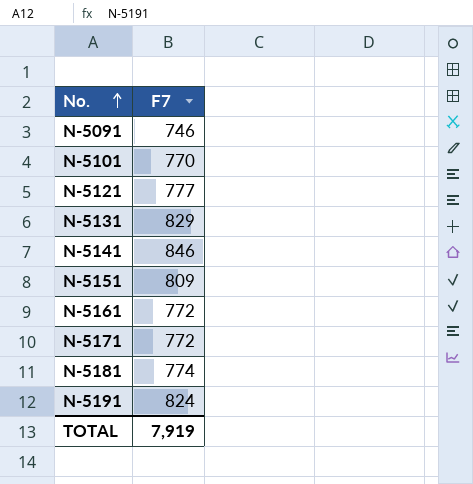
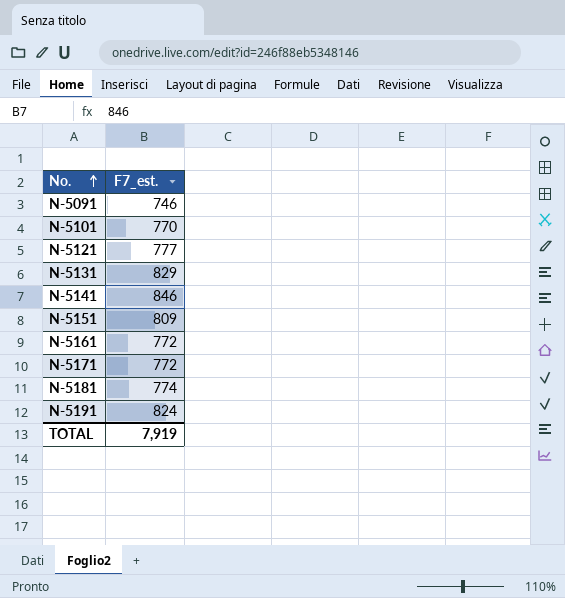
column name: F7 -> F7_est.

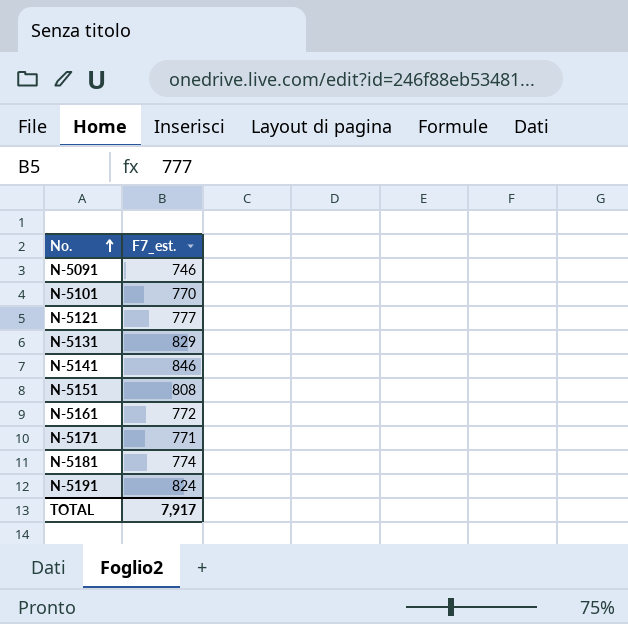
N-5151 | F7_est.: 809 -> 808
N-5171 | F7_est.: 772 -> 771
TOTAL | F7_est.: 7,919 -> 7,917

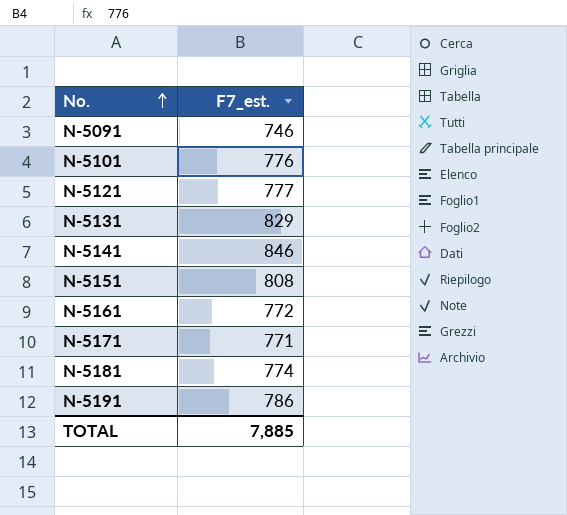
N-5101 | F7_est.: 770 -> 776
N-5191 | F7_est.: 824 -> 786
TOTAL | F7_est.: 7,917 -> 7,885

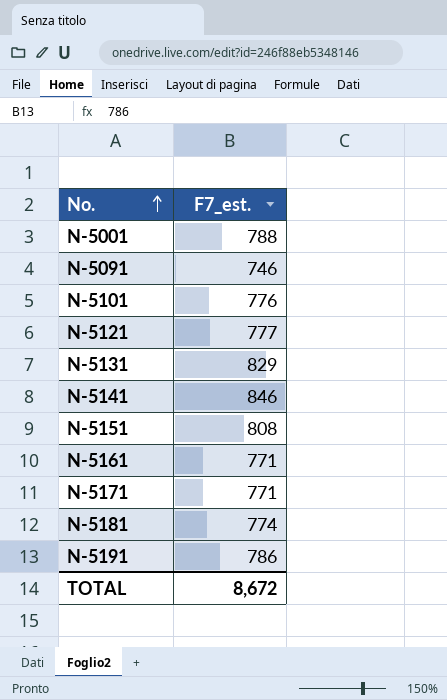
row N-5001: none -> 788
N-5161 | F7_est.: 772 -> 771
TOTAL | F7_est.: 7,885 -> 8,672

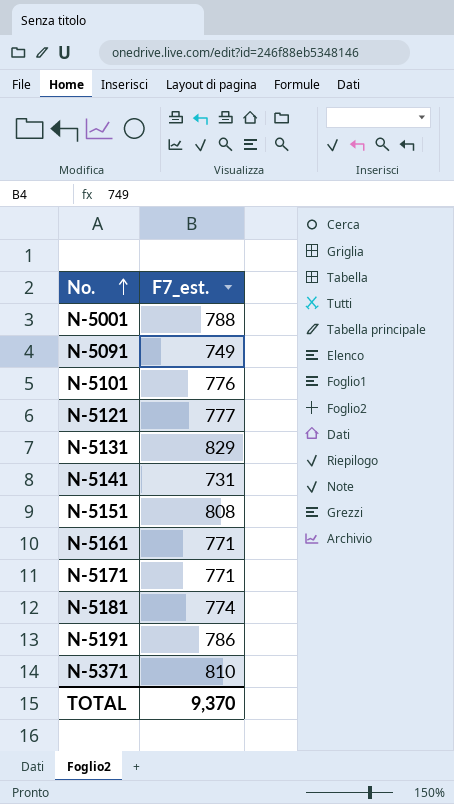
N-5091 | F7_est.: 746 -> 749
N-5141 | F7_est.: 846 -> 731
row N-5371: none -> 810
TOTAL | F7_est.: 8,672 -> 9,370

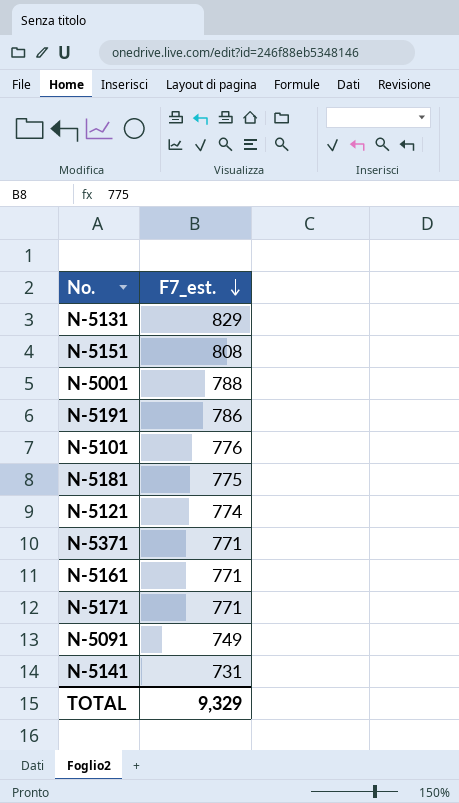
row order: No. ascending -> F7_est. descending
N-5181 | F7_est.: 774 -> 775
N-5121 | F7_est.: 777 -> 774
N-5371 | F7_est.: 810 -> 771
TOTAL | F7_est.: 9,370 -> 9,329

